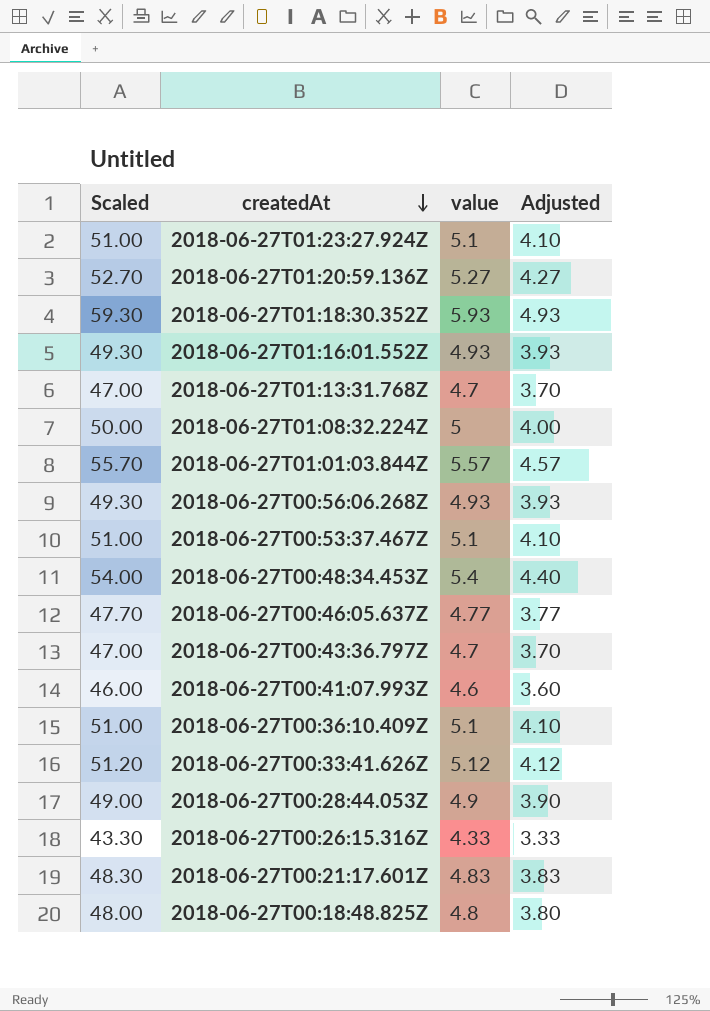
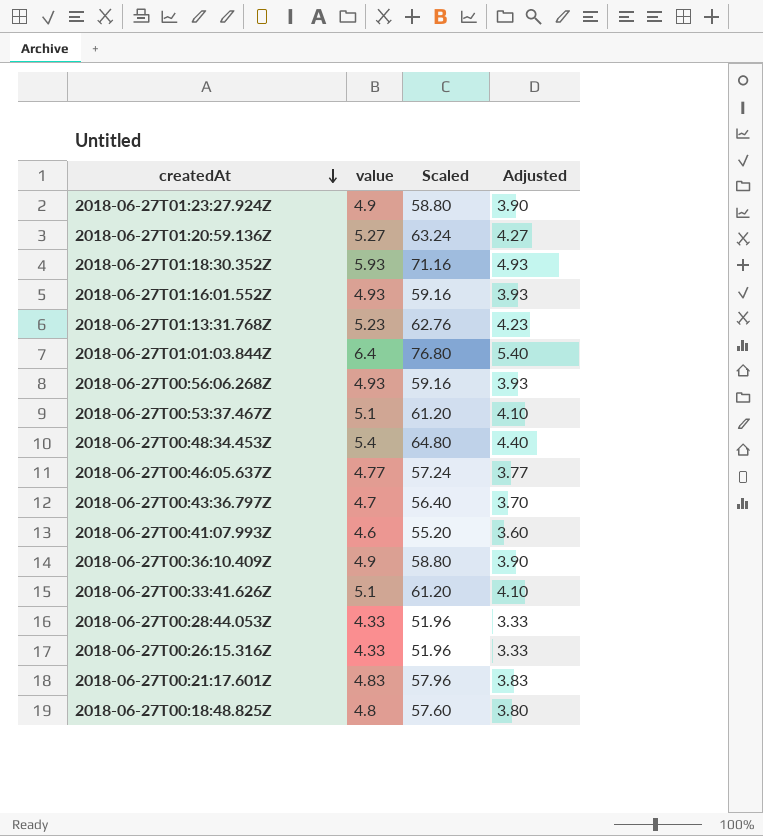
column Scaled | formula: [value] * 10 -> [value] * 12
column Scaled | position: 1 -> 3
row 2018-06-27T01:08:32.224Z: 50.00 | 5 | 4.00 -> none
2018-06-27T01:23:27.924Z | value: 5.1 -> 4.9
2018-06-27T01:23:27.924Z | Adjusted: 4.10 -> 3.90
2018-06-27T01:13:31.768Z | value: 4.7 -> 5.23
2018-06-27T01:13:31.768Z | Adjusted: 3.70 -> 4.23
2018-06-27T01:01:03.844Z | value: 5.57 -> 6.4
2018-06-27T01:01:03.844Z | Adjusted: 4.57 -> 5.40
2018-06-27T00:36:10.409Z | value: 5.1 -> 4.9
2018-06-27T00:36:10.409Z | Adjusted: 4.10 -> 3.90
2018-06-27T00:33:41.626Z | value: 5.12 -> 5.1
2018-06-27T00:33:41.626Z | Adjusted: 4.12 -> 4.10
2018-06-27T00:28:44.053Z | value: 4.9 -> 4.33
2018-06-27T00:28:44.053Z | Adjusted: 3.90 -> 3.33

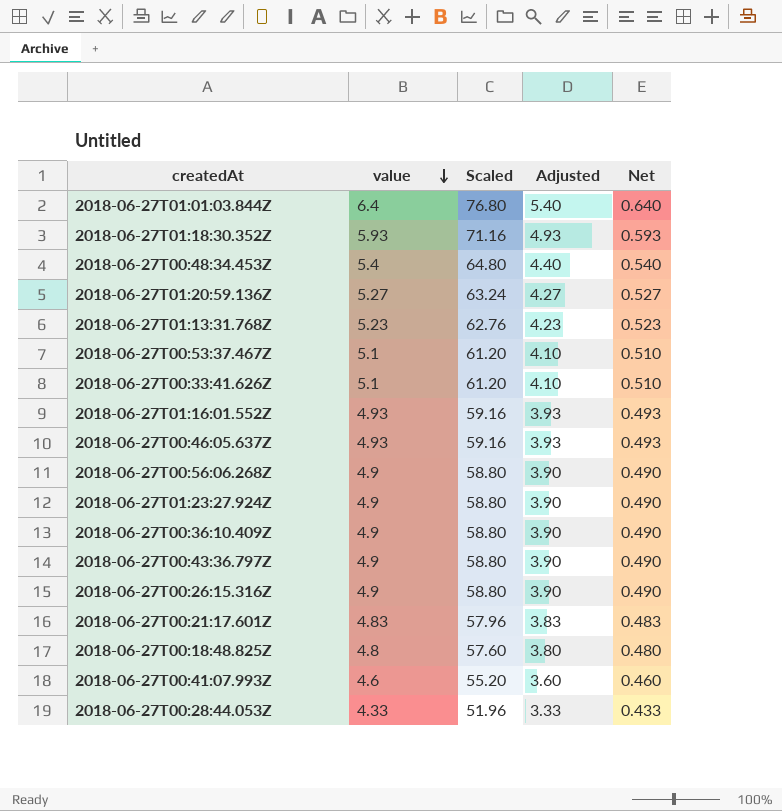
row order: createdAt descending -> value descending
column Net | formula: none -> [value] * 0.1
2018-06-27T00:46:05.637Z | value: 4.77 -> 4.93
2018-06-27T00:46:05.637Z | Scaled: 57.24 -> 59.16
2018-06-27T00:46:05.637Z | Adjusted: 3.77 -> 3.93
2018-06-27T00:56:06.268Z | value: 4.93 -> 4.9
2018-06-27T00:56:06.268Z | Scaled: 59.16 -> 58.80
2018-06-27T00:56:06.268Z | Adjusted: 3.93 -> 3.90
2018-06-27T00:43:36.797Z | value: 4.7 -> 4.9
2018-06-27T00:43:36.797Z | Scaled: 56.40 -> 58.80
2018-06-27T00:43:36.797Z | Adjusted: 3.70 -> 3.90
2018-06-27T00:26:15.316Z | value: 4.33 -> 4.9
2018-06-27T00:26:15.316Z | Scaled: 51.96 -> 58.80
2018-06-27T00:26:15.316Z | Adjusted: 3.33 -> 3.90

